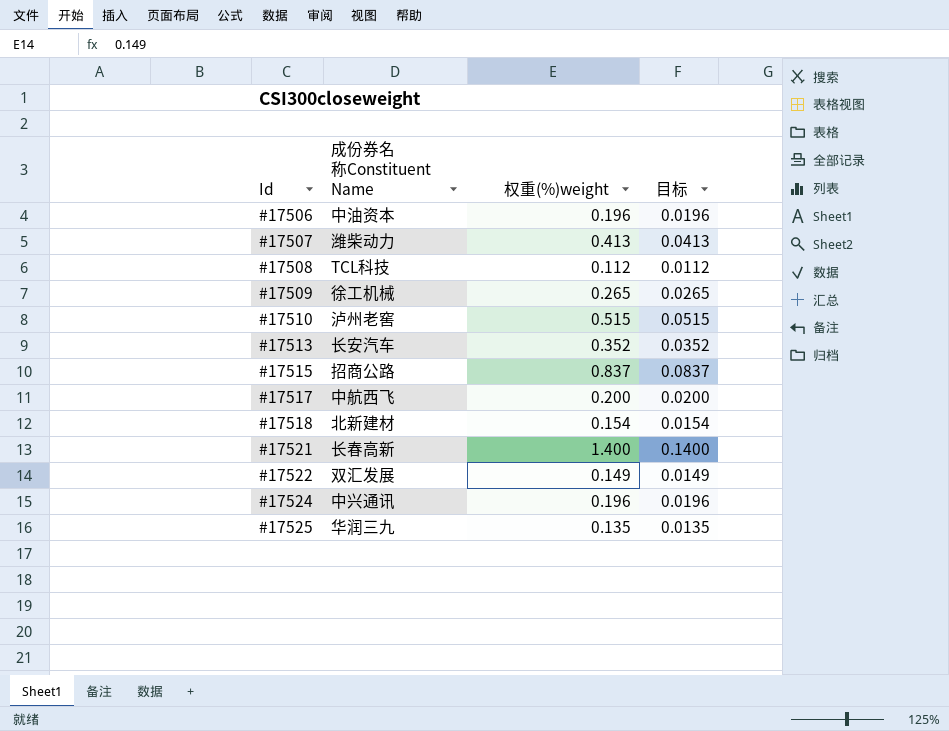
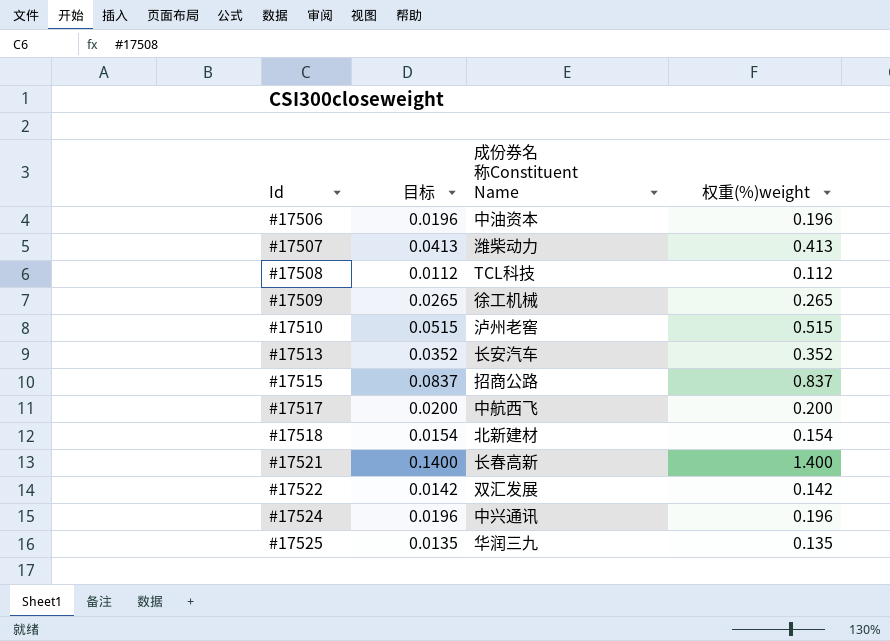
column 目标 | position: 4 -> 2
#17522 | 目标: 0.0149 -> 0.0142
#17522 | 权重(%)weight: 0.149 -> 0.142

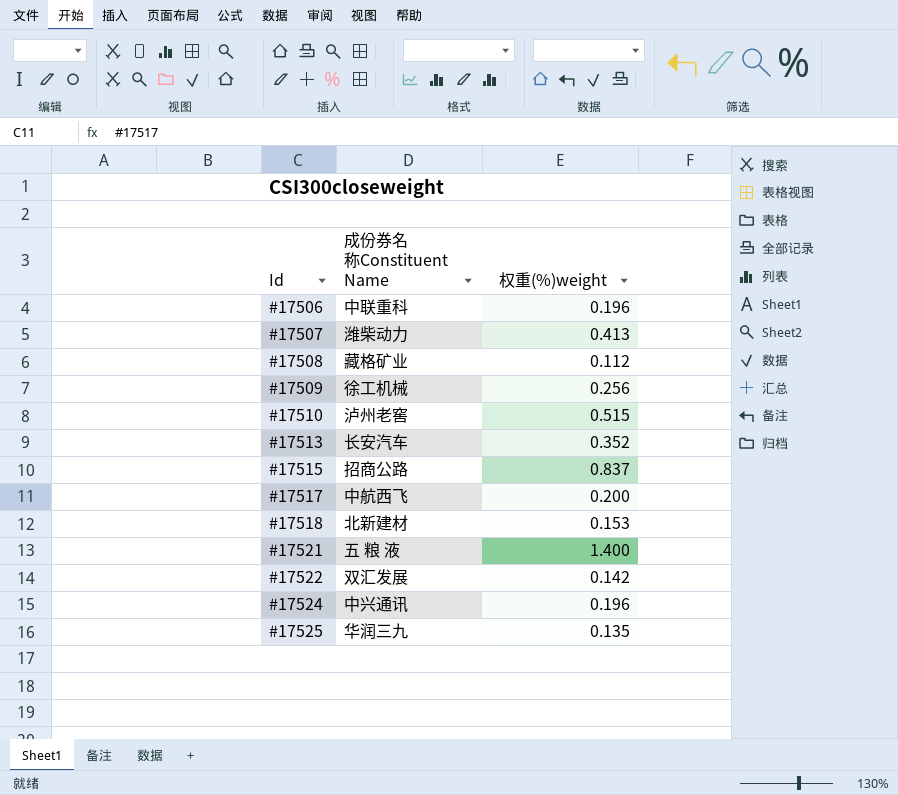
column 目标 | formula: [权重(%)weight] * 0.1 -> none
#17506 | 成份券名称Constituent Name: 中油资本 -> 中联重科
#17508 | 成份券名称Constituent Name: TCL科技 -> 藏格矿业
#17509 | 权重(%)weight: 0.265 -> 0.256
#17518 | 权重(%)weight: 0.154 -> 0.153
#17521 | 成份券名称Constituent Name: 长春高新 -> 五 粮 液

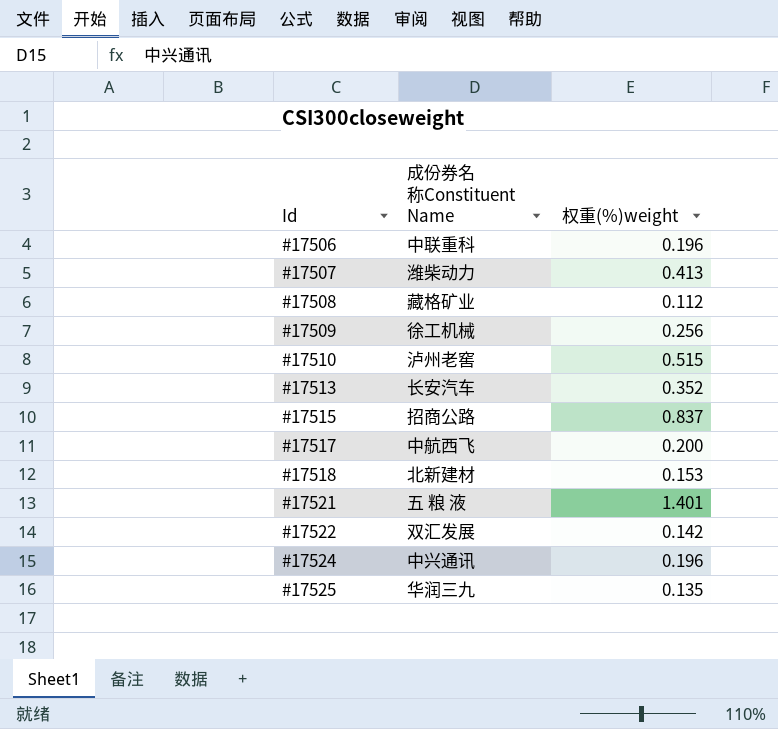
#17521 | 权重(%)weight: 1.400 -> 1.401

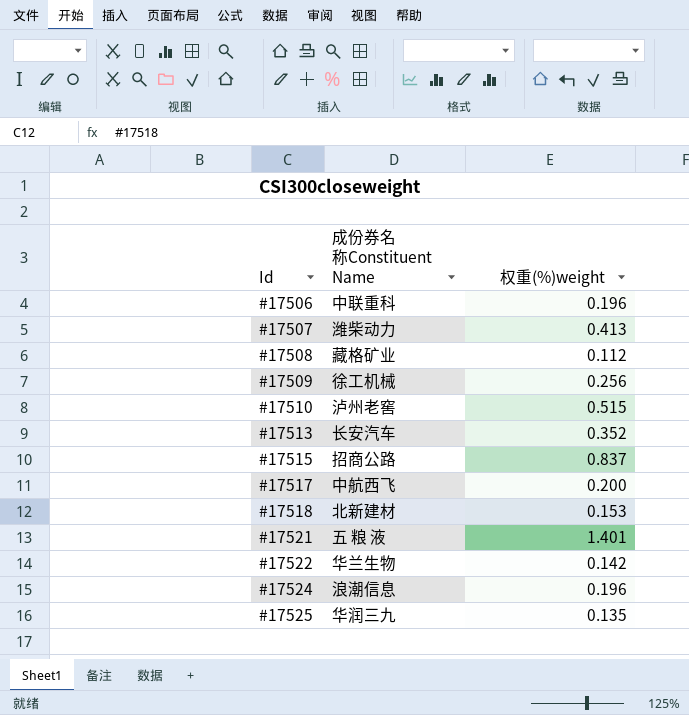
#17522 | 成份券名称Constituent Name: 双汇发展 -> 华兰生物
#17524 | 成份券名称Constituent Name: 中兴通讯 -> 浪潮信息

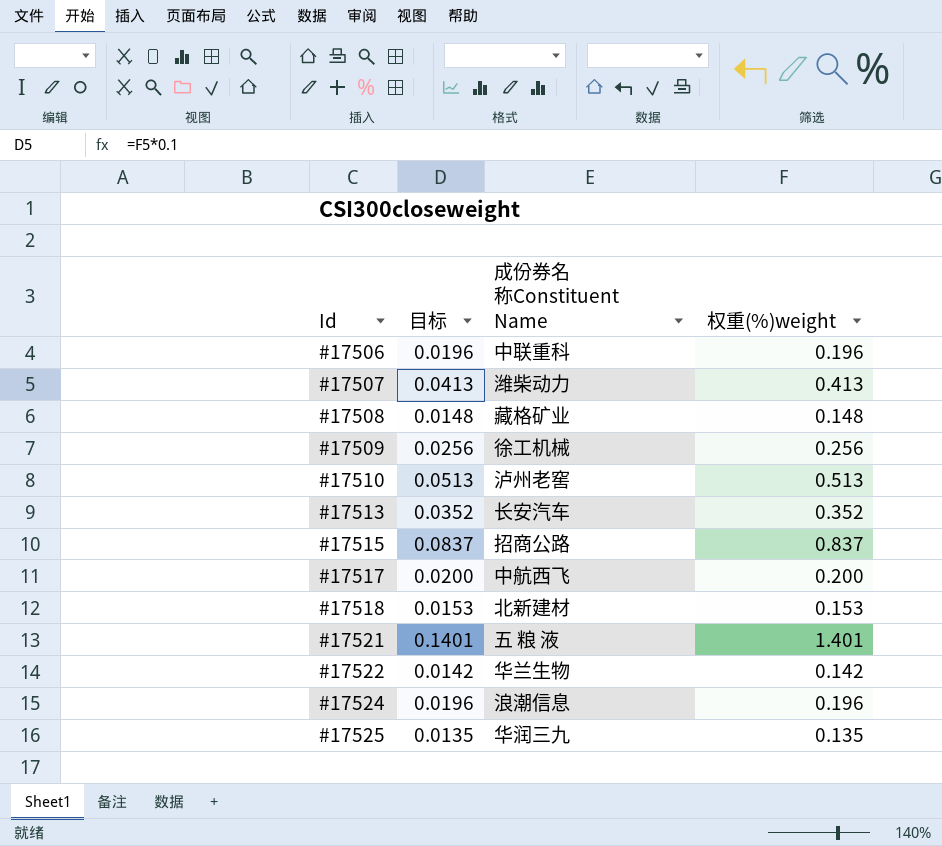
column 目标 | formula: none -> [权重(%)weight] * 0.1
#17508 | 权重(%)weight: 0.112 -> 0.148
#17510 | 权重(%)weight: 0.515 -> 0.513

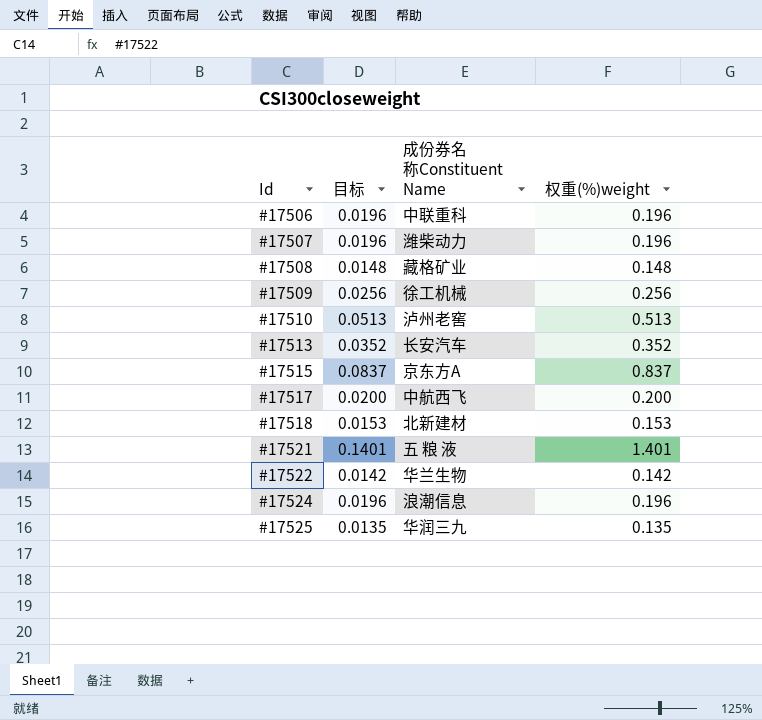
#17507 | 目标: 0.0413 -> 0.0196
#17507 | 权重(%)weight: 0.413 -> 0.196
#17515 | 成份券名称Constituent Name: 招商公路 -> 京东方A

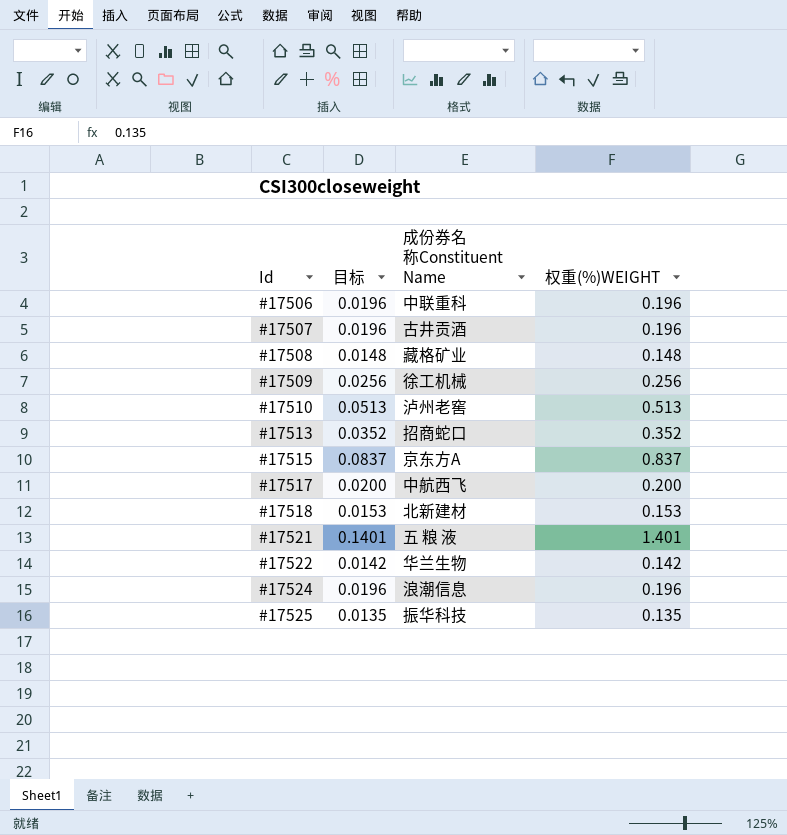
column name: 权重(%)weight -> 权重(%)WEIGHT
#17507 | 成份券名称Constituent Name: 潍柴动力 -> 古井贡酒
#17513 | 成份券名称Constituent Name: 长安汽车 -> 招商蛇口
#17525 | 成份券名称Constituent Name: 华润三九 -> 振华科技

